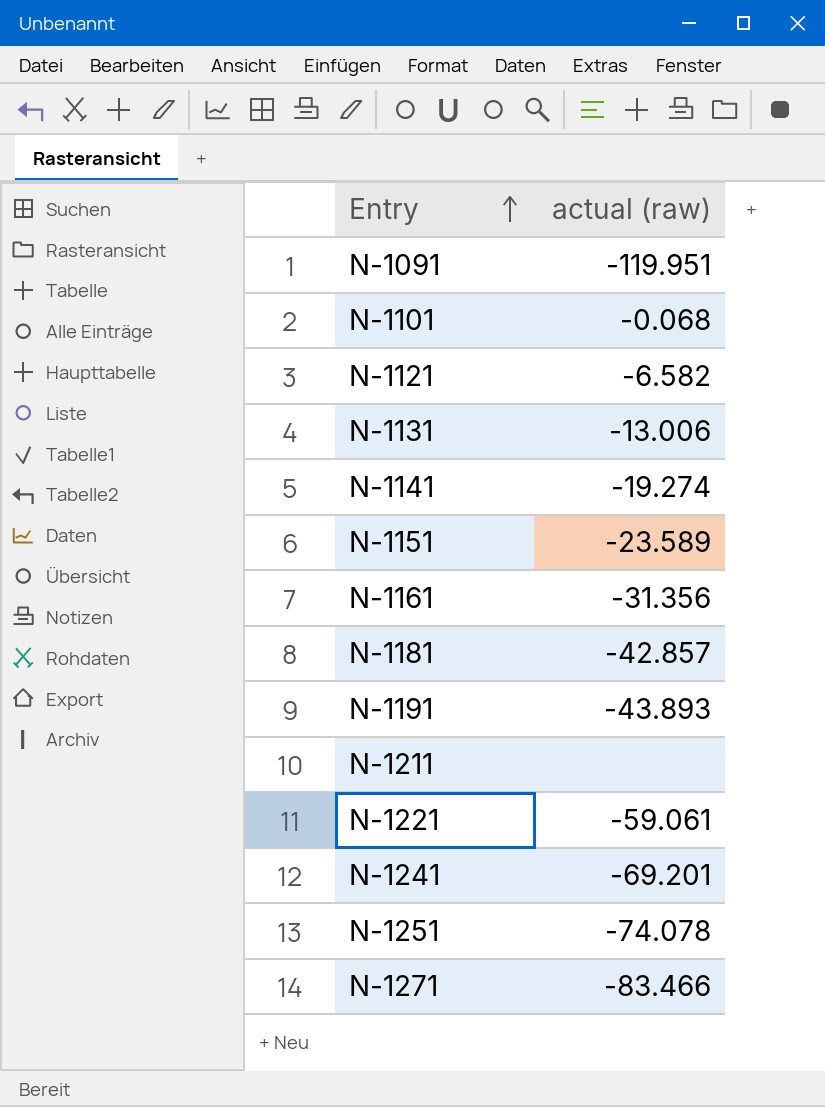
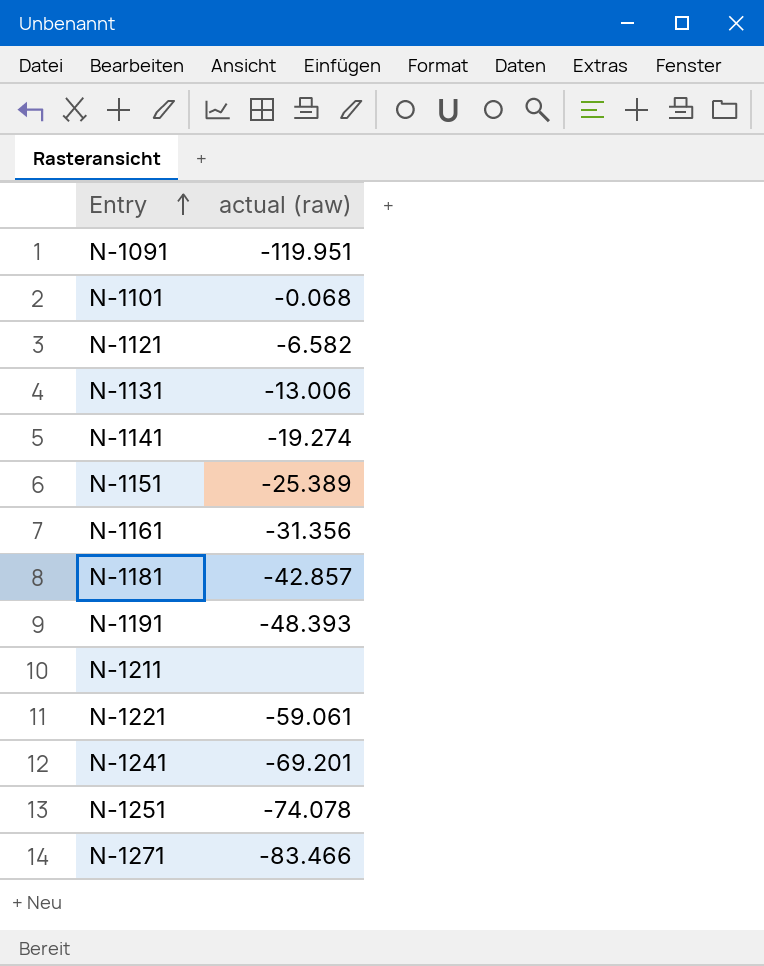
N-1151 | actual (raw): -23.589 -> -25.389
N-1191 | actual (raw): -43.893 -> -48.393

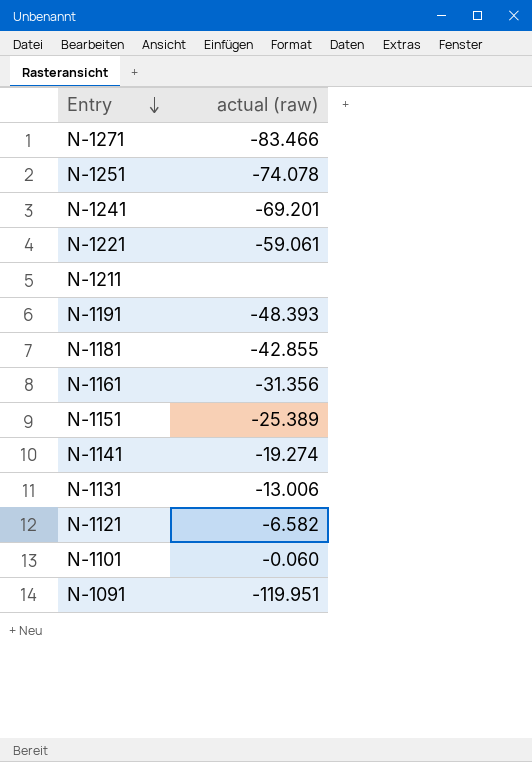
row order: Entry ascending -> Entry descending
N-1181 | actual (raw): -42.857 -> -42.855
N-1101 | actual (raw): -0.068 -> -0.060

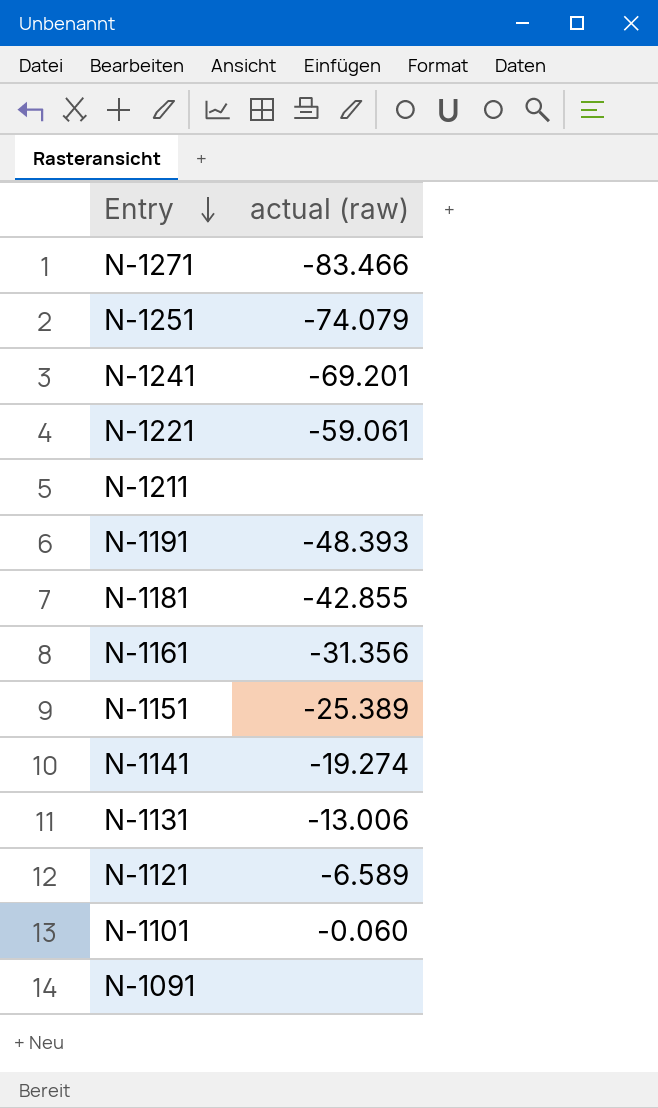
N-1251 | actual (raw): -74.078 -> -74.079
N-1121 | actual (raw): -6.582 -> -6.589
N-1091 | actual (raw): -119.951 -> none

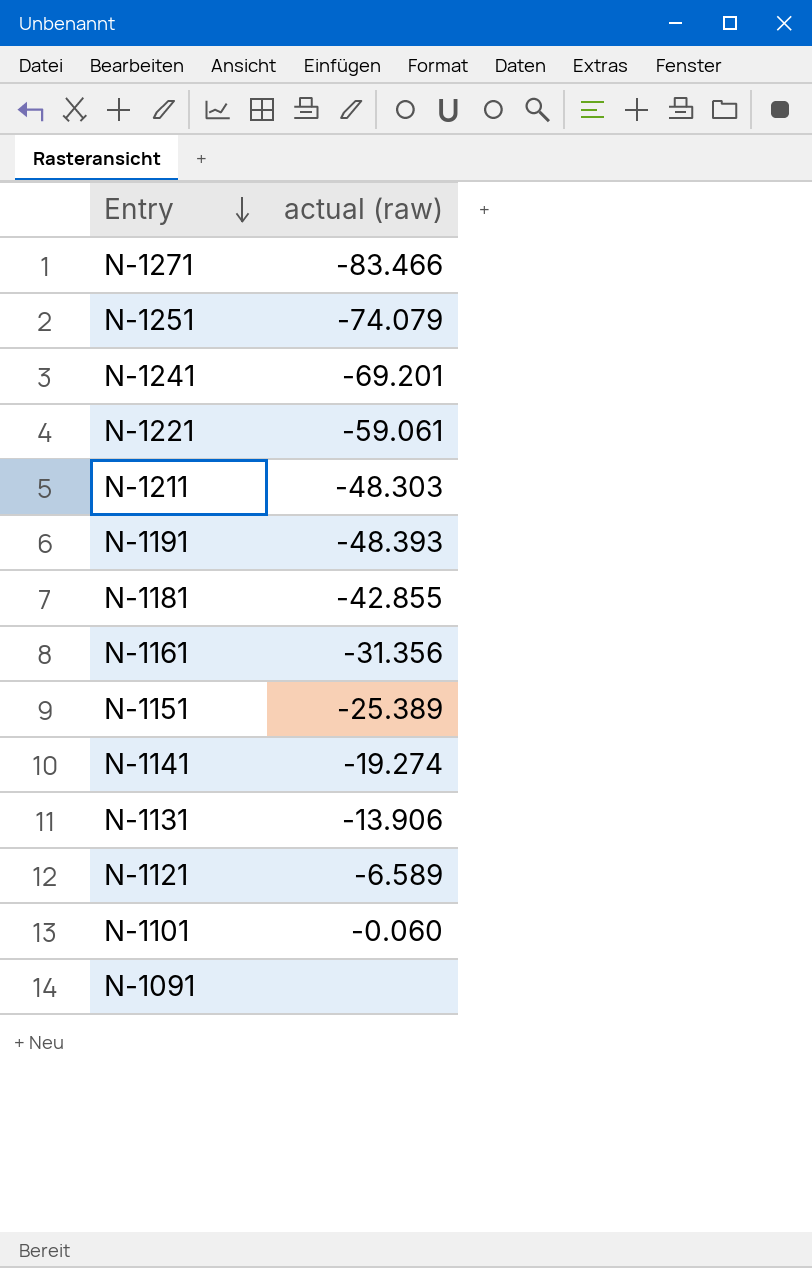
N-1211 | actual (raw): none -> -48.303
N-1131 | actual (raw): -13.006 -> -13.906

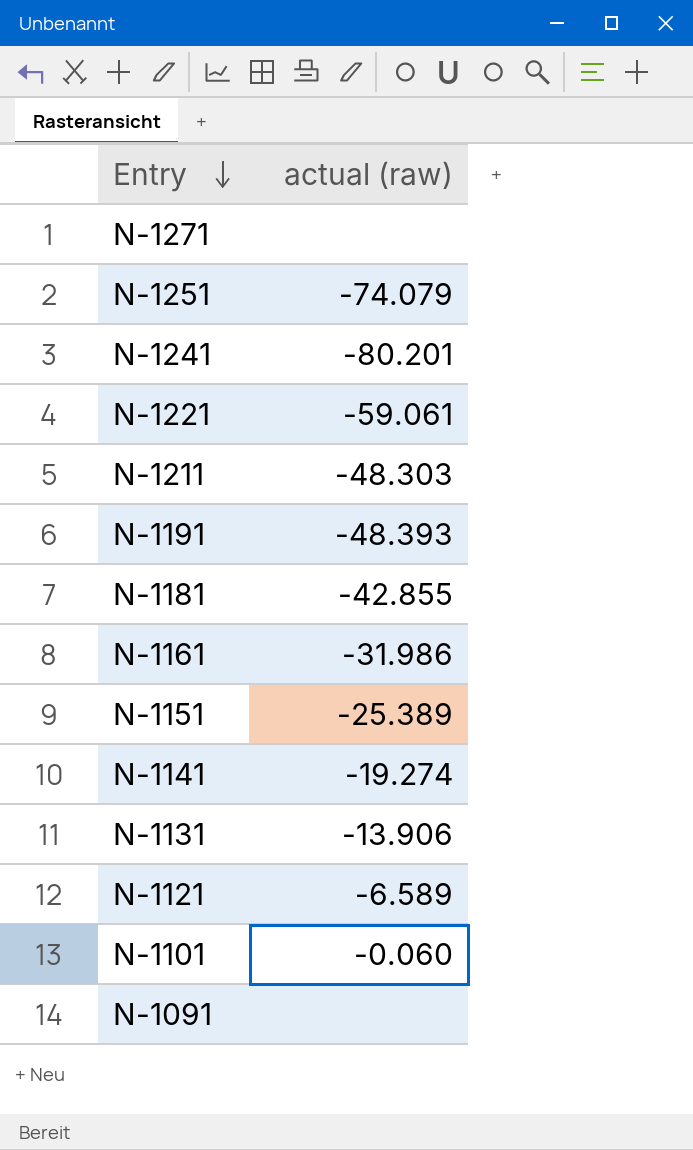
N-1271 | actual (raw): -83.466 -> none
N-1241 | actual (raw): -69.201 -> -80.201
N-1161 | actual (raw): -31.356 -> -31.986

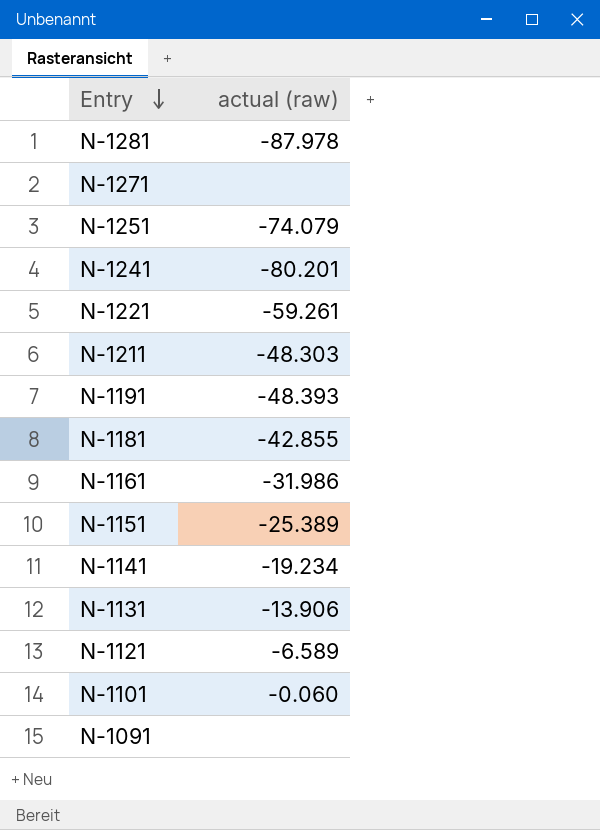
row N-1281: none -> -87.978
N-1221 | actual (raw): -59.061 -> -59.261
N-1141 | actual (raw): -19.274 -> -19.234

